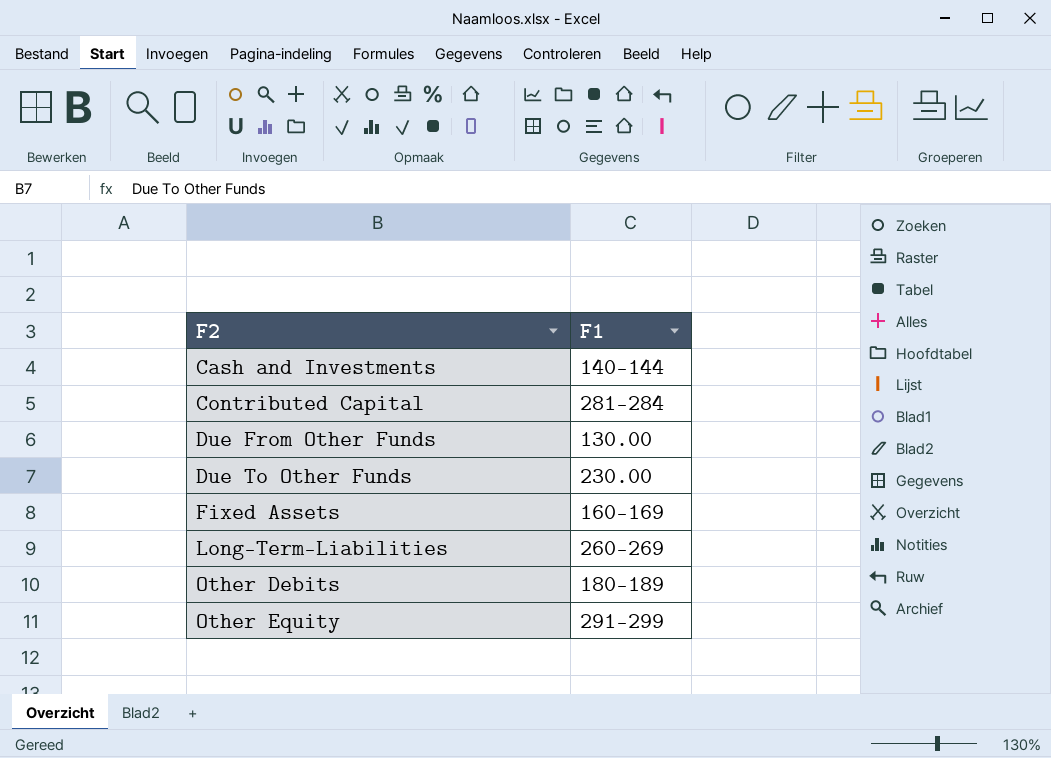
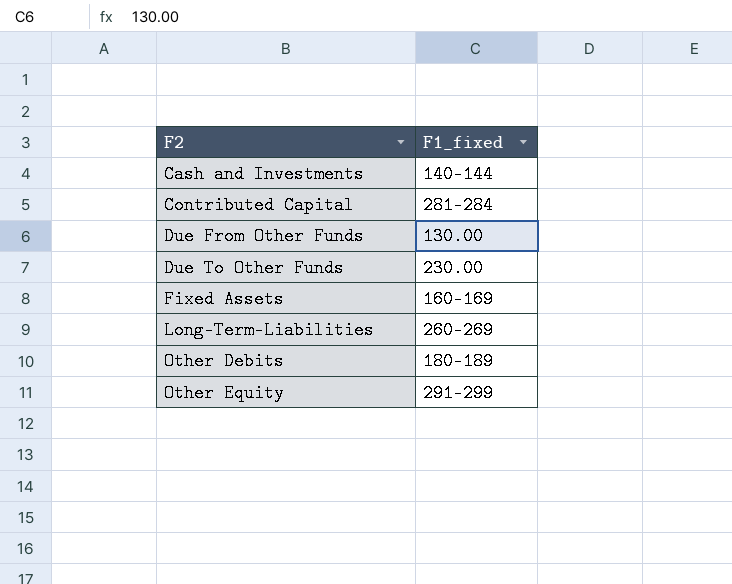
column name: F1 -> F1_fixed

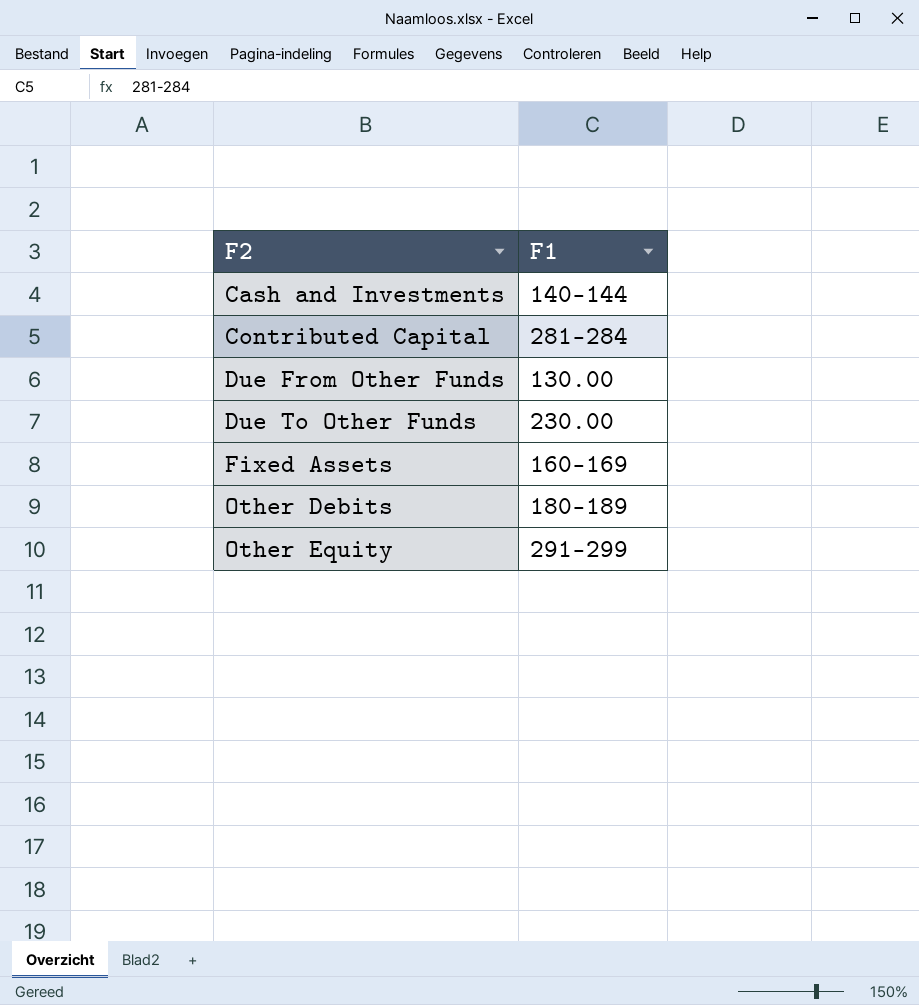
column name: F1_fixed -> F1
row Long-Term-Liabilities: 260-269 -> none

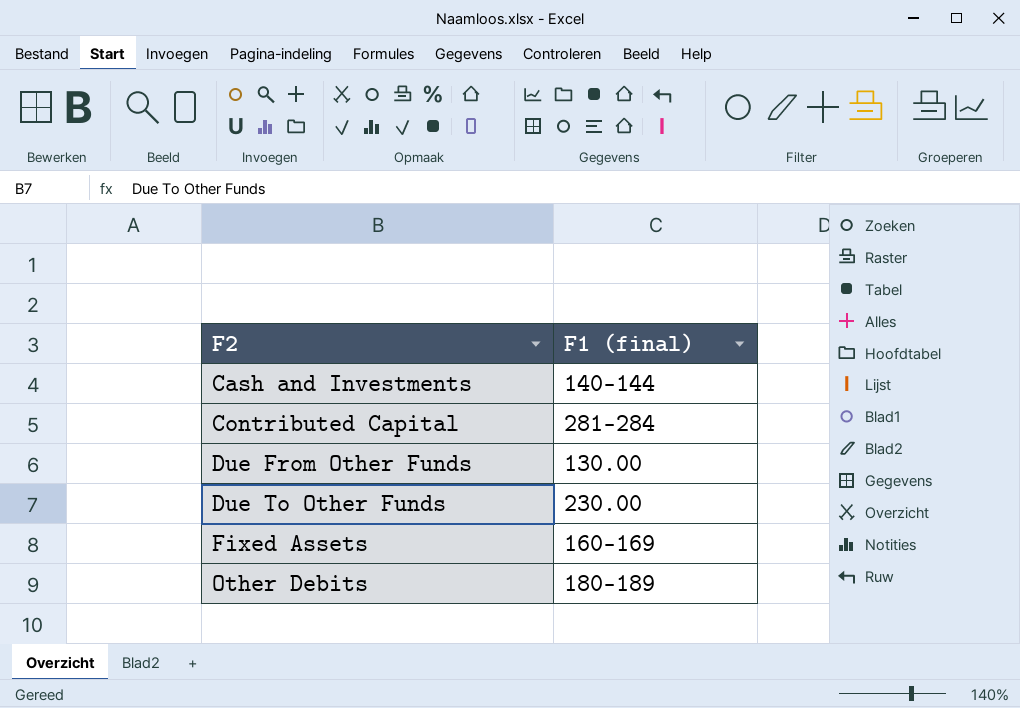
column name: F1 -> F1 (final)
row Other Equity: 291-299 -> none

